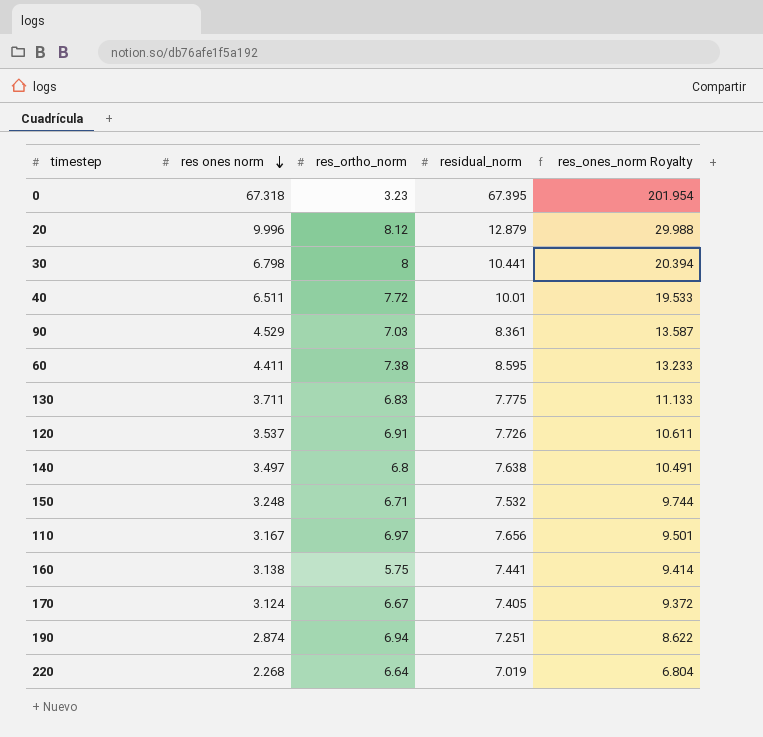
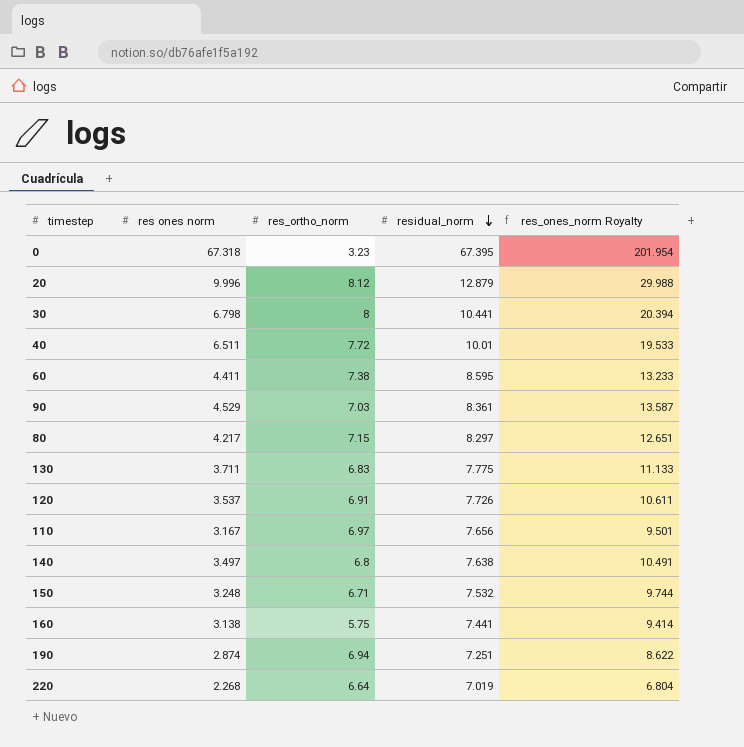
row order: res ones norm descending -> residual_norm descending
row 170: 3.124 | 6.67 | 7.405 | 9.372 -> none
row 80: none -> 4.217 | 7.15 | 8.297 | 12.651

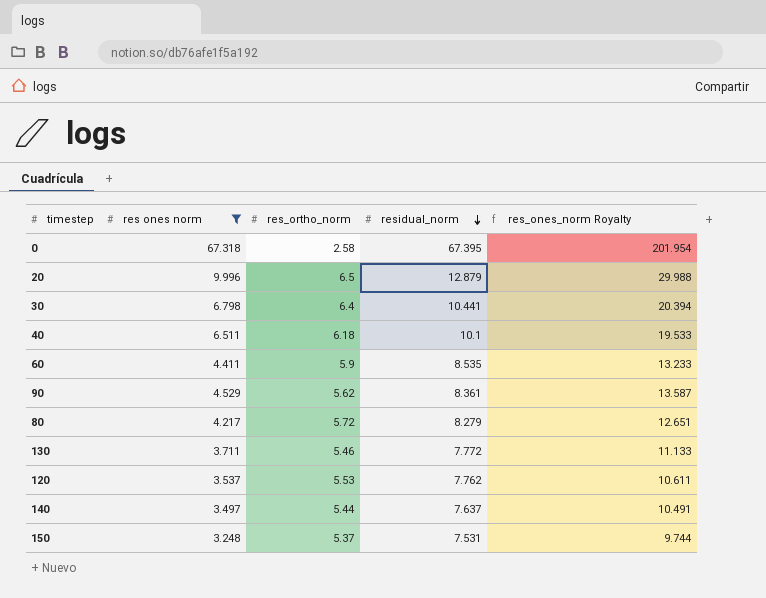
filter: none -> res ones norm >= 3.248
0 | res_ortho_norm: 3.23 -> 2.58
20 | res_ortho_norm: 8.12 -> 6.5
30 | res_ortho_norm: 8 -> 6.4
40 | res_ortho_norm: 7.72 -> 6.18
40 | residual_norm: 10.01 -> 10.1
60 | res_ortho_norm: 7.38 -> 5.9
60 | residual_norm: 8.595 -> 8.535
90 | res_ortho_norm: 7.03 -> 5.62
80 | res_ortho_norm: 7.15 -> 5.72
80 | residual_norm: 8.297 -> 8.279
130 | res_ortho_norm: 6.83 -> 5.46
130 | residual_norm: 7.775 -> 7.772
120 | res_ortho_norm: 6.91 -> 5.53
120 | residual_norm: 7.726 -> 7.762
140 | res_ortho_norm: 6.8 -> 5.44
140 | residual_norm: 7.638 -> 7.637
150 | res_ortho_norm: 6.71 -> 5.37
150 | residual_norm: 7.532 -> 7.531

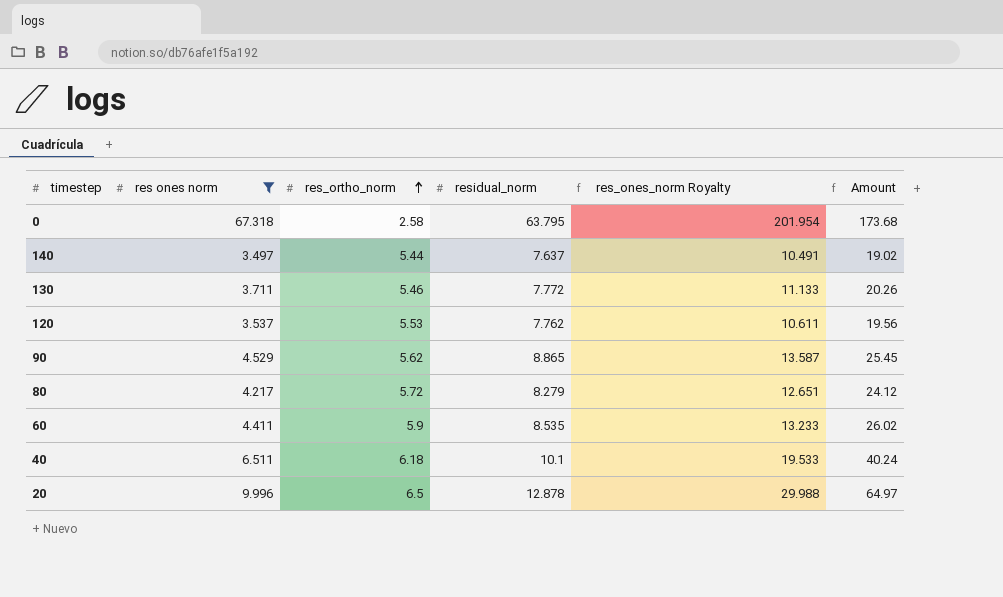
row order: residual_norm descending -> res_ortho_norm ascending
column Amount | formula: none -> [res ones norm] * [res_ortho_norm]
row 30: 6.798 | 6.4 | 10.441 | 20.394 -> none
row 150: 3.248 | 5.37 | 7.531 | 9.744 -> none
0 | residual_norm: 67.395 -> 63.795
90 | residual_norm: 8.361 -> 8.865
20 | residual_norm: 12.879 -> 12.878

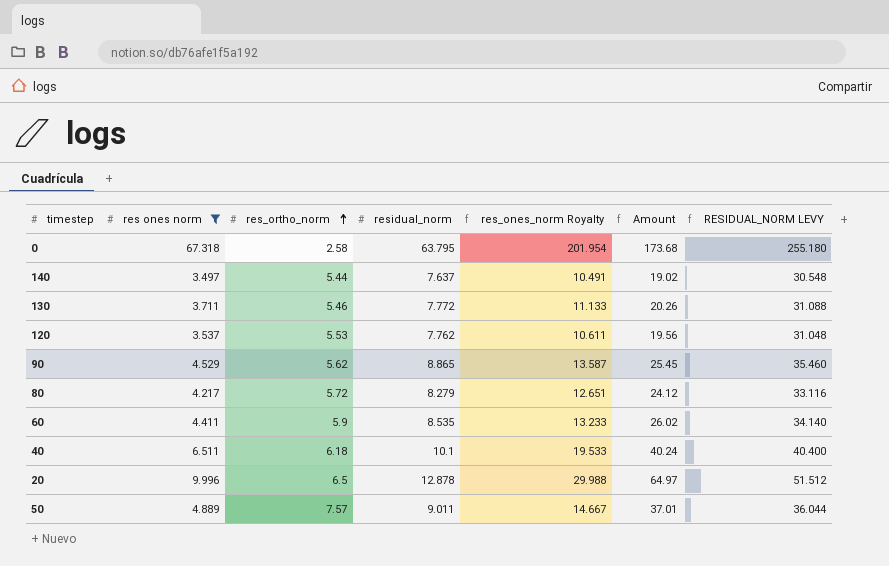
column RESIDUAL_NORM LEVY | formula: none -> [residual_norm] * 4
row 50: none -> 4.889 | 7.57 | 9.011 | 14.667 | 37.01 | 36.044

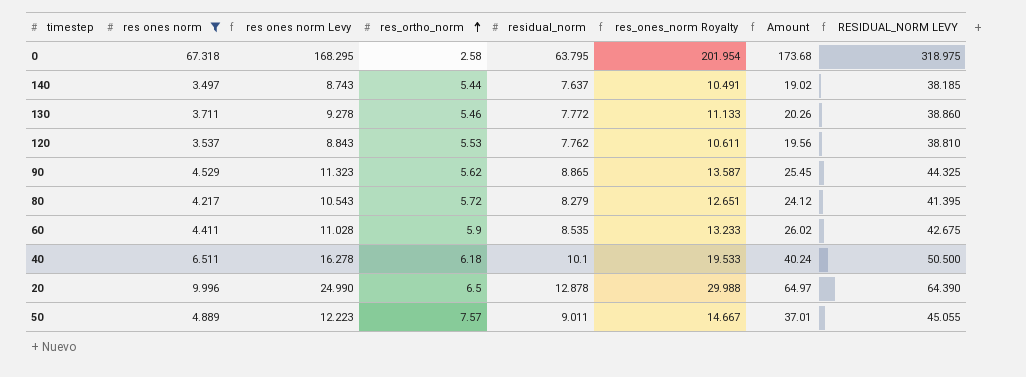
column res ones norm Levy | formula: none -> [res ones norm] * 2.5
column RESIDUAL_NORM LEVY | formula: [residual_norm] * 4 -> [residual_norm] * 5

